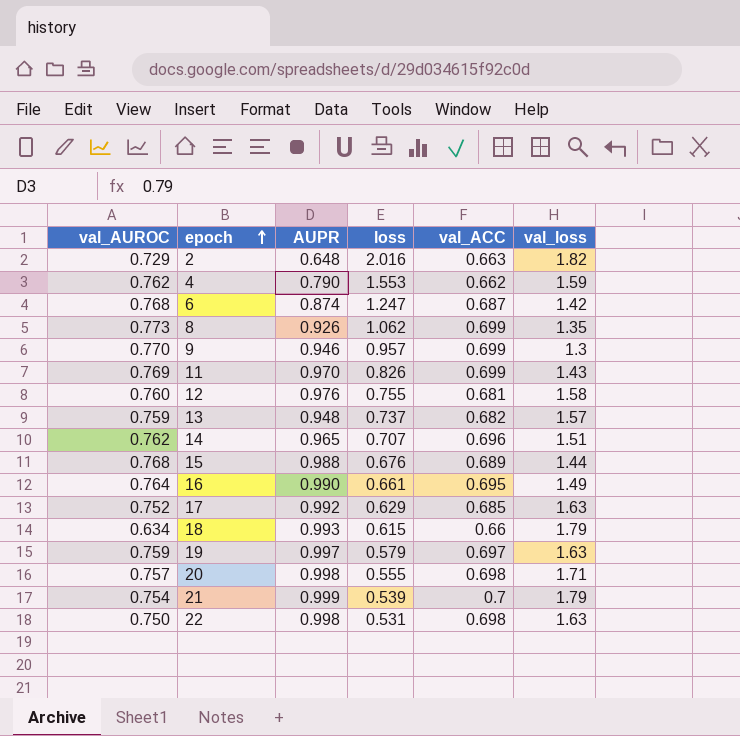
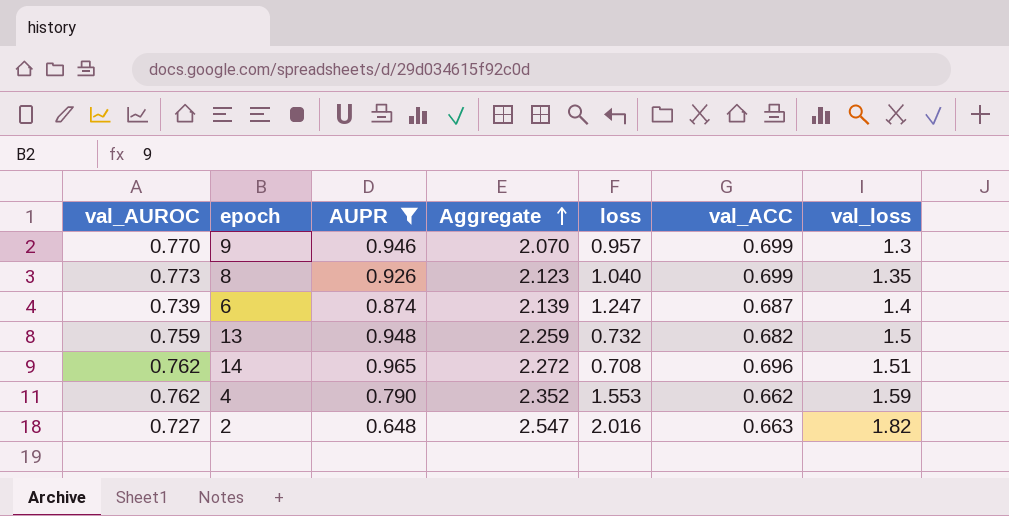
filter: none -> AUPR <= 0.965
row order: epoch ascending -> Aggregate ascending
column Aggregate | formula: none -> [val_AUROC] + [val_loss]
8 | loss: 1.062 -> 1.040
6 | val_AUROC: 0.768 -> 0.739
6 | val_loss: 1.42 -> 1.4
13 | loss: 0.737 -> 0.732
13 | val_loss: 1.57 -> 1.5
14 | loss: 0.707 -> 0.708
2 | val_AUROC: 0.729 -> 0.727

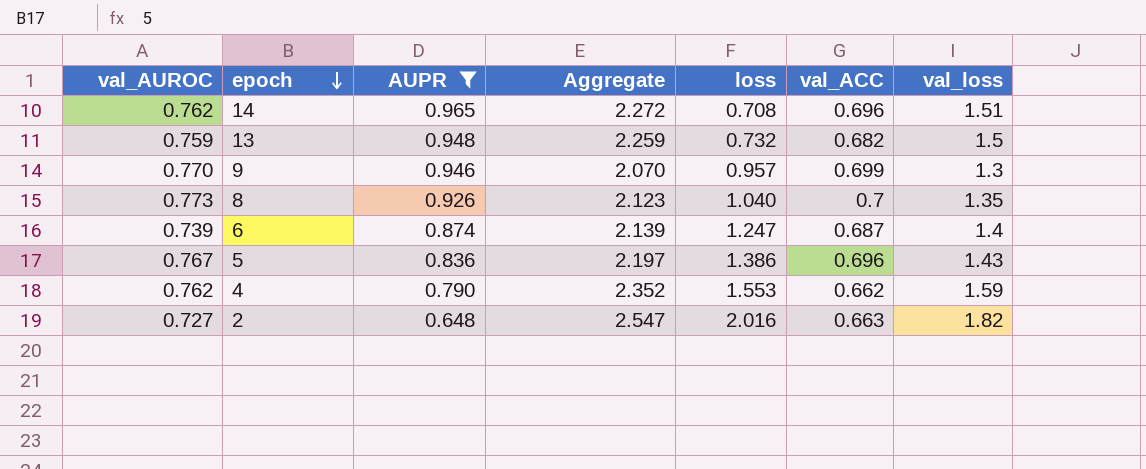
row order: Aggregate ascending -> epoch descending
8 | val_ACC: 0.699 -> 0.7
row 5: none -> 0.767 | 0.836 | 2.197 | 1.386 | 0.696 | 1.43

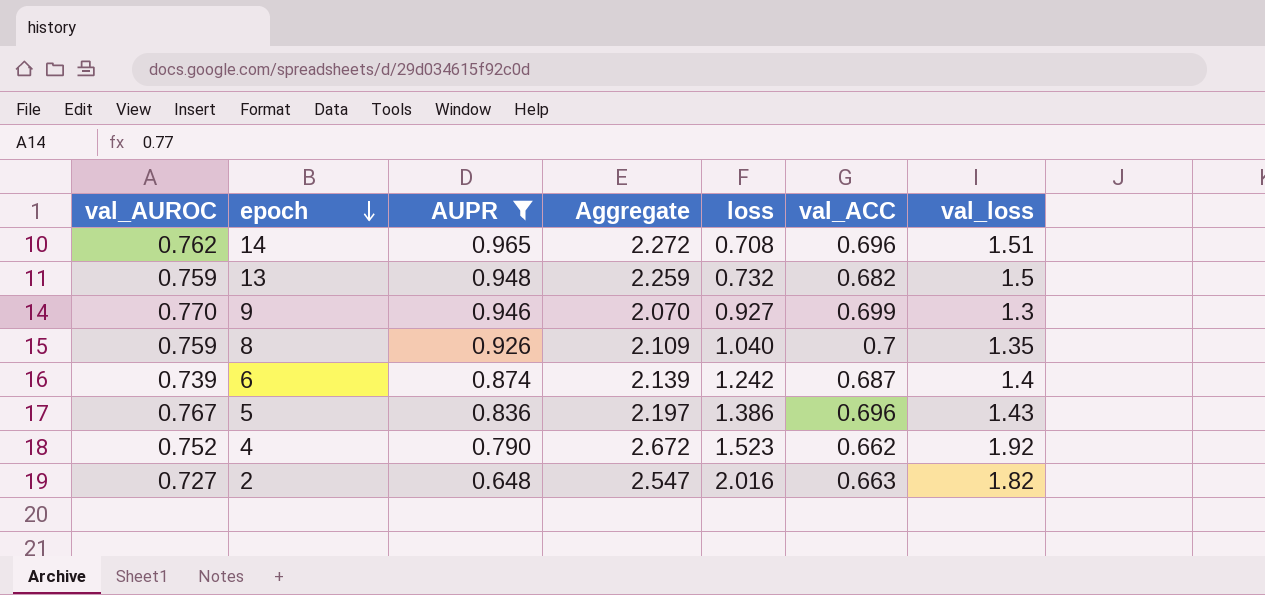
9 | loss: 0.957 -> 0.927
8 | val_AUROC: 0.773 -> 0.759
8 | Aggregate: 2.123 -> 2.109
6 | loss: 1.247 -> 1.242
4 | val_AUROC: 0.762 -> 0.752
4 | Aggregate: 2.352 -> 2.672
4 | loss: 1.553 -> 1.523
4 | val_loss: 1.59 -> 1.92

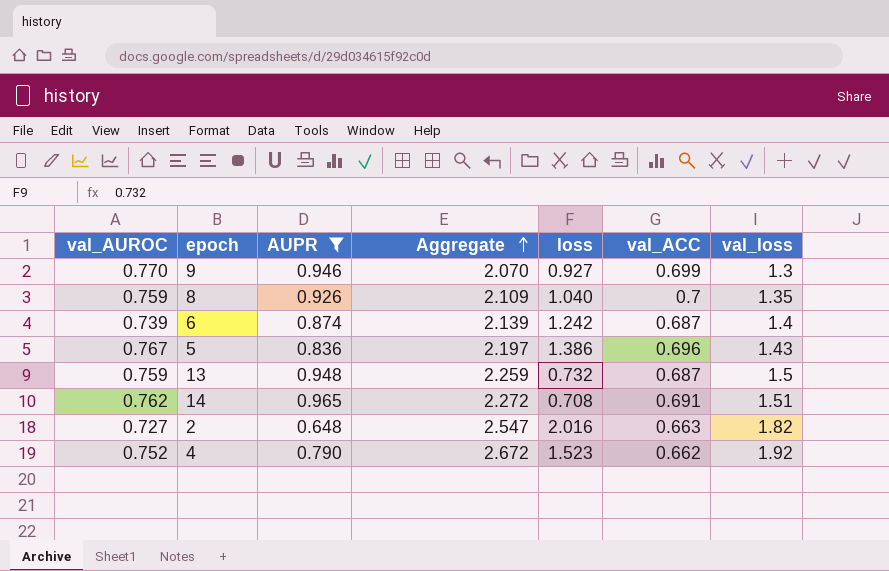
row order: epoch descending -> Aggregate ascending
13 | val_ACC: 0.682 -> 0.687
14 | val_ACC: 0.696 -> 0.691

